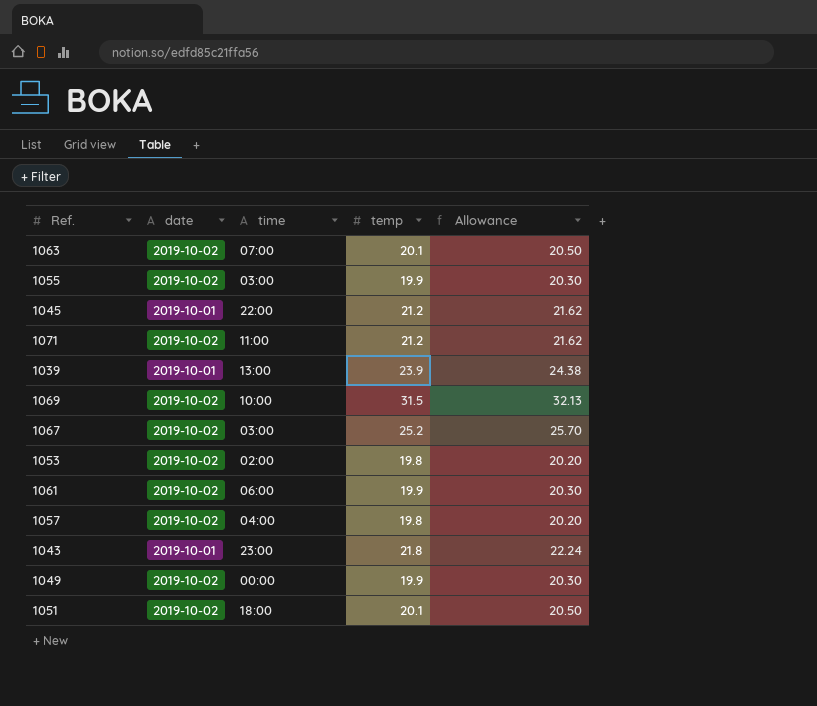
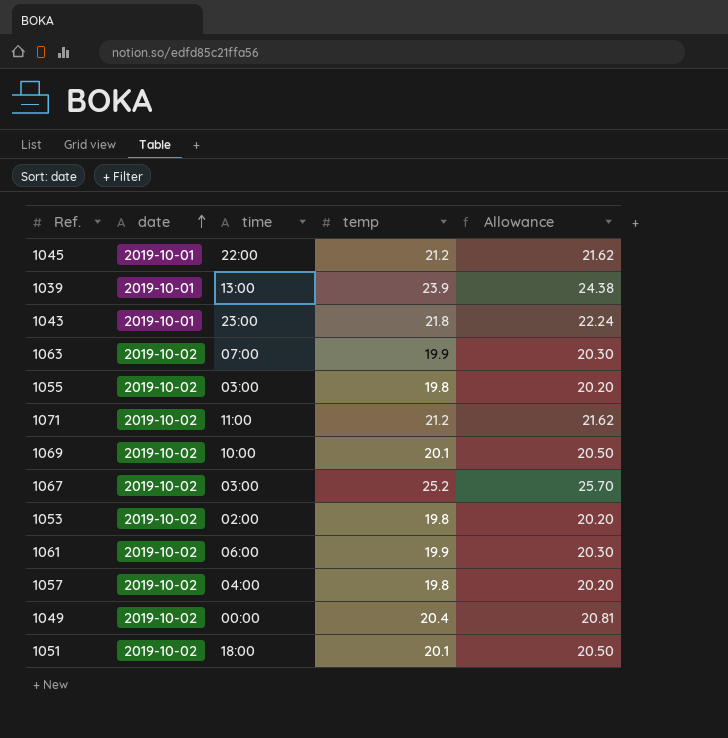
row order: none -> date ascending
1063 | temp: 20.1 -> 19.9
1063 | Allowance: 20.50 -> 20.30
1055 | temp: 19.9 -> 19.8
1055 | Allowance: 20.30 -> 20.20
1069 | temp: 31.5 -> 20.1
1069 | Allowance: 32.13 -> 20.50
1049 | temp: 19.9 -> 20.4
1049 | Allowance: 20.30 -> 20.81

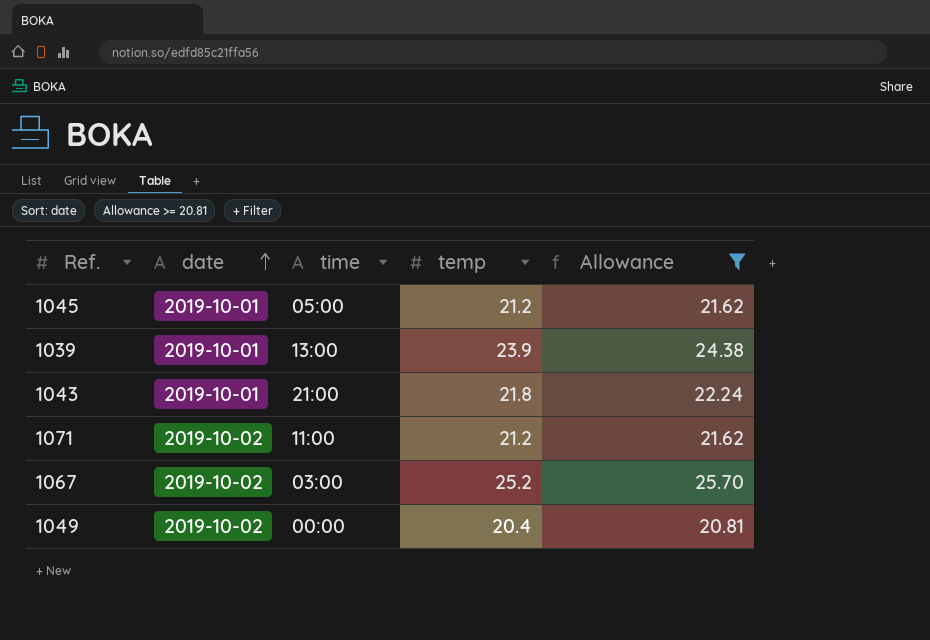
filter: none -> Allowance >= 20.81
1045 | time: 22:00 -> 05:00
1043 | time: 23:00 -> 21:00

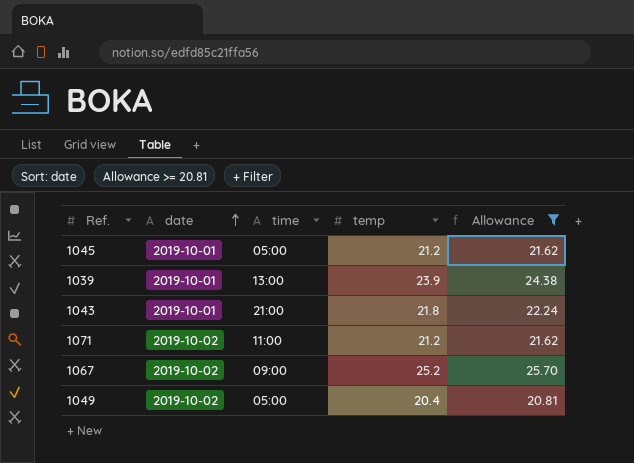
1067 | time: 03:00 -> 09:00
1049 | time: 00:00 -> 05:00

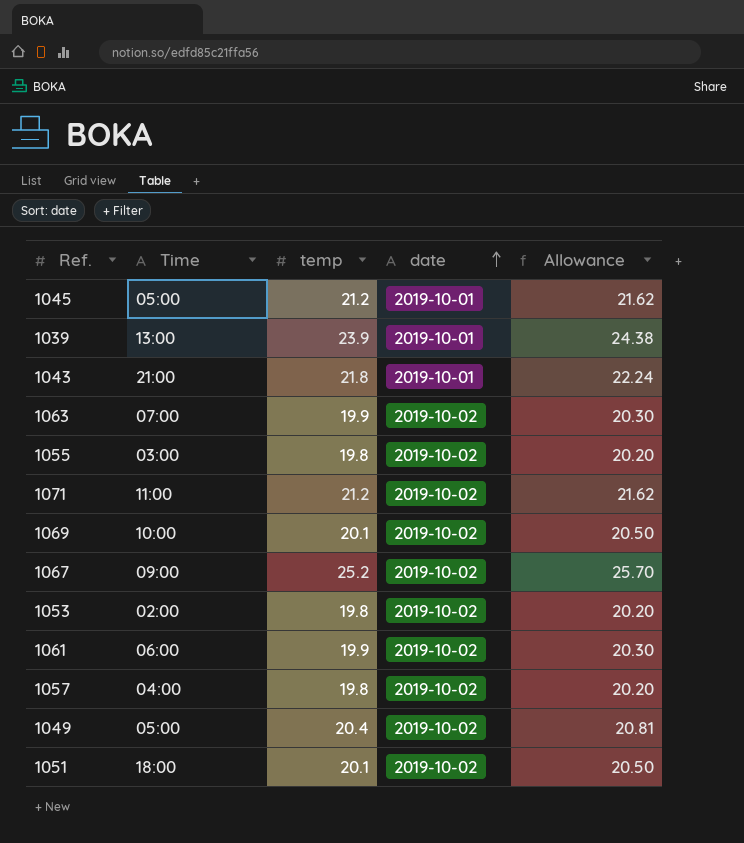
filter: Allowance >= 20.81 -> none
column name: time -> Time
column date | position: 2 -> 4

